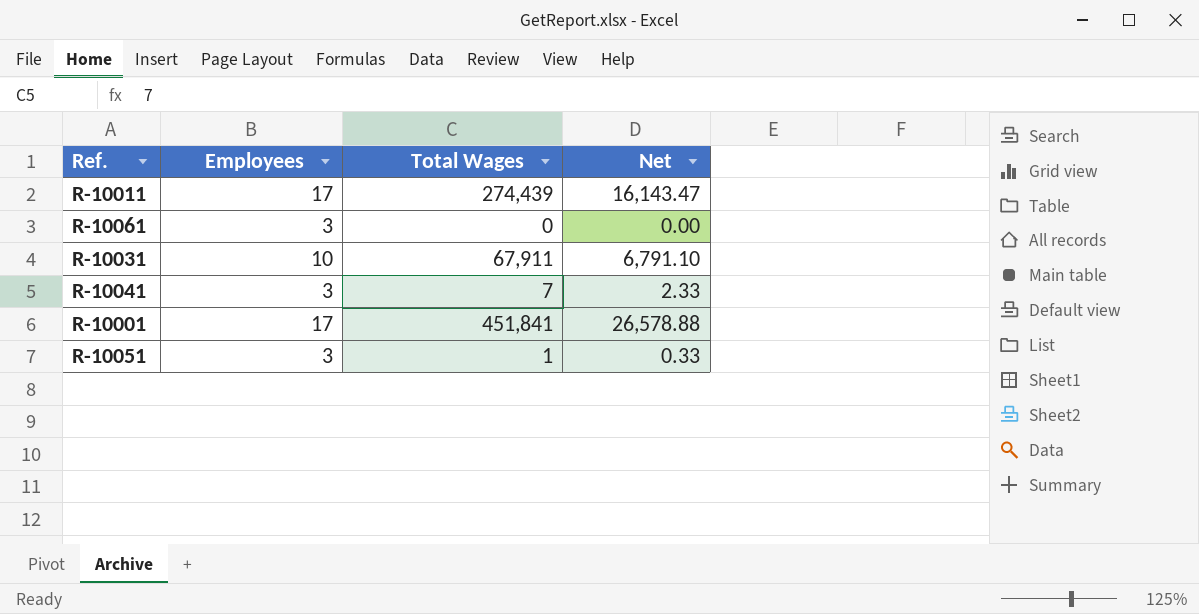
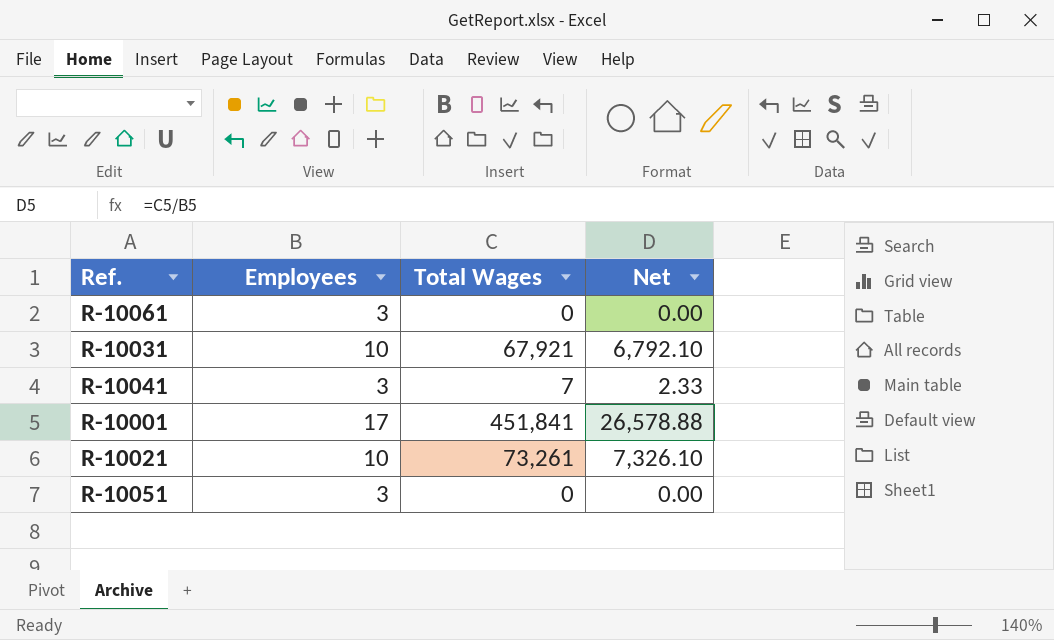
row R-10011: 17 | 274,439 | 16,143.47 -> none
R-10031 | Total Wages: 67,911 -> 67,921
R-10031 | Net: 6,791.10 -> 6,792.10
row R-10021: none -> 10 | 73,261 | 7,326.10
R-10051 | Total Wages: 1 -> 0
R-10051 | Net: 0.33 -> 0.00

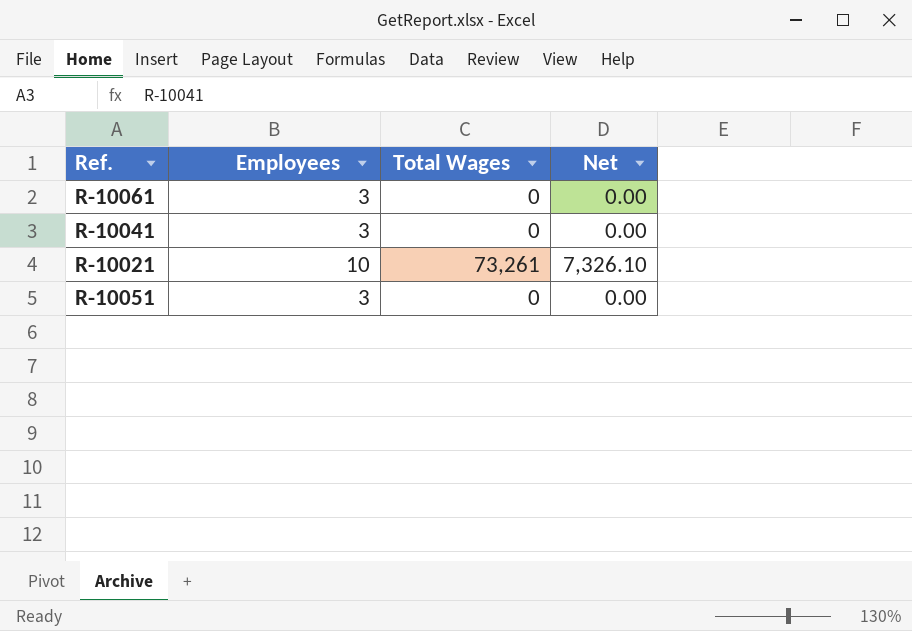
row R-10031: 10 | 67,921 | 6,792.10 -> none
row R-10001: 17 | 451,841 | 26,578.88 -> none
R-10041 | Total Wages: 7 -> 0
R-10041 | Net: 2.33 -> 0.00

